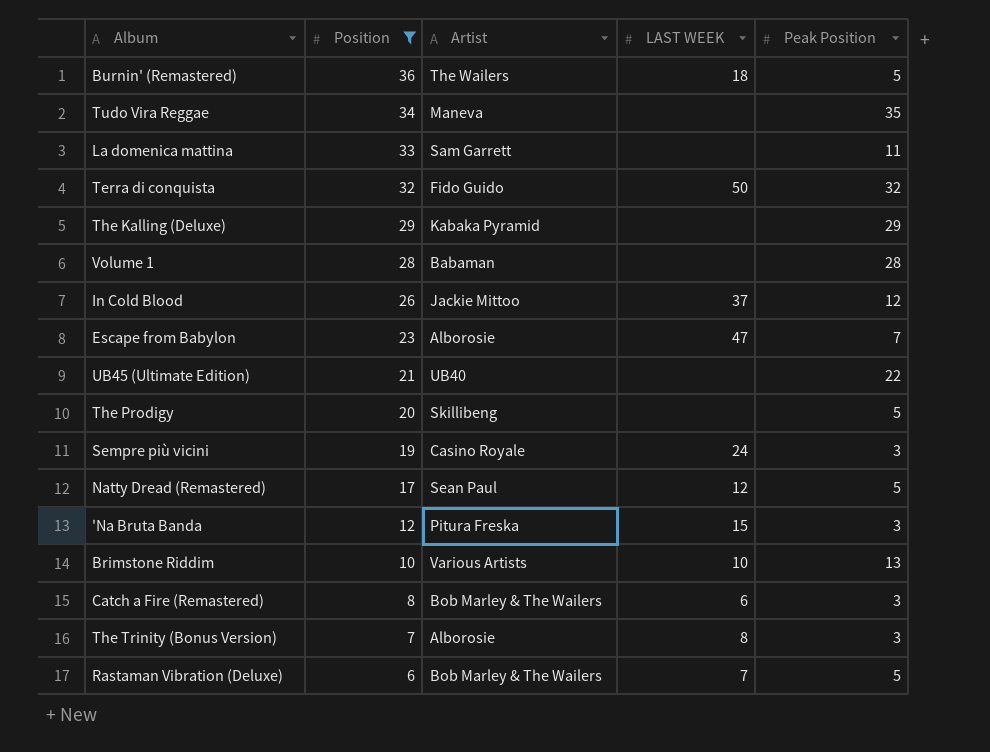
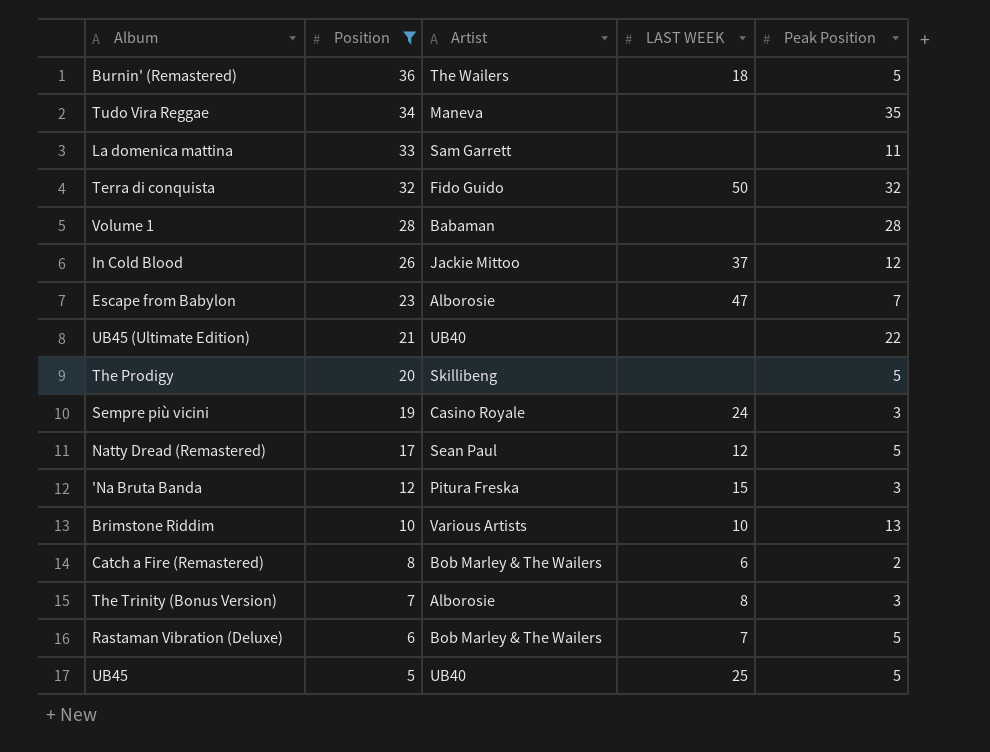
row The Kalling (Deluxe): 29 | Kabaka Pyramid | none | 29 -> none
Catch a Fire (Remastered) | Peak Position: 3 -> 2
row UB45: none -> 5 | UB40 | 25 | 5

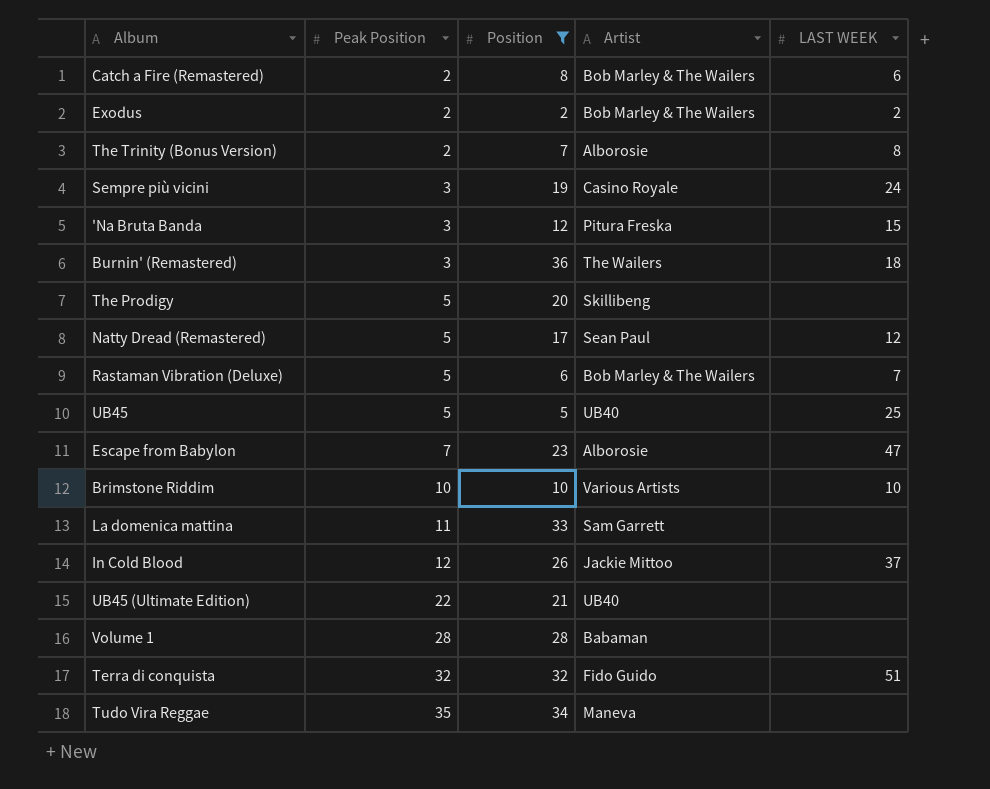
row order: Position descending -> Peak Position ascending
column Peak Position | position: 5 -> 2
row Exodus: none -> 2 | 2 | Bob Marley & The Wailers | 2
The Trinity (Bonus Version) | Peak Position: 3 -> 2
Burnin' (Remastered) | Peak Position: 5 -> 3
Brimstone Riddim | Peak Position: 13 -> 10
Terra di conquista | LAST WEEK: 50 -> 51

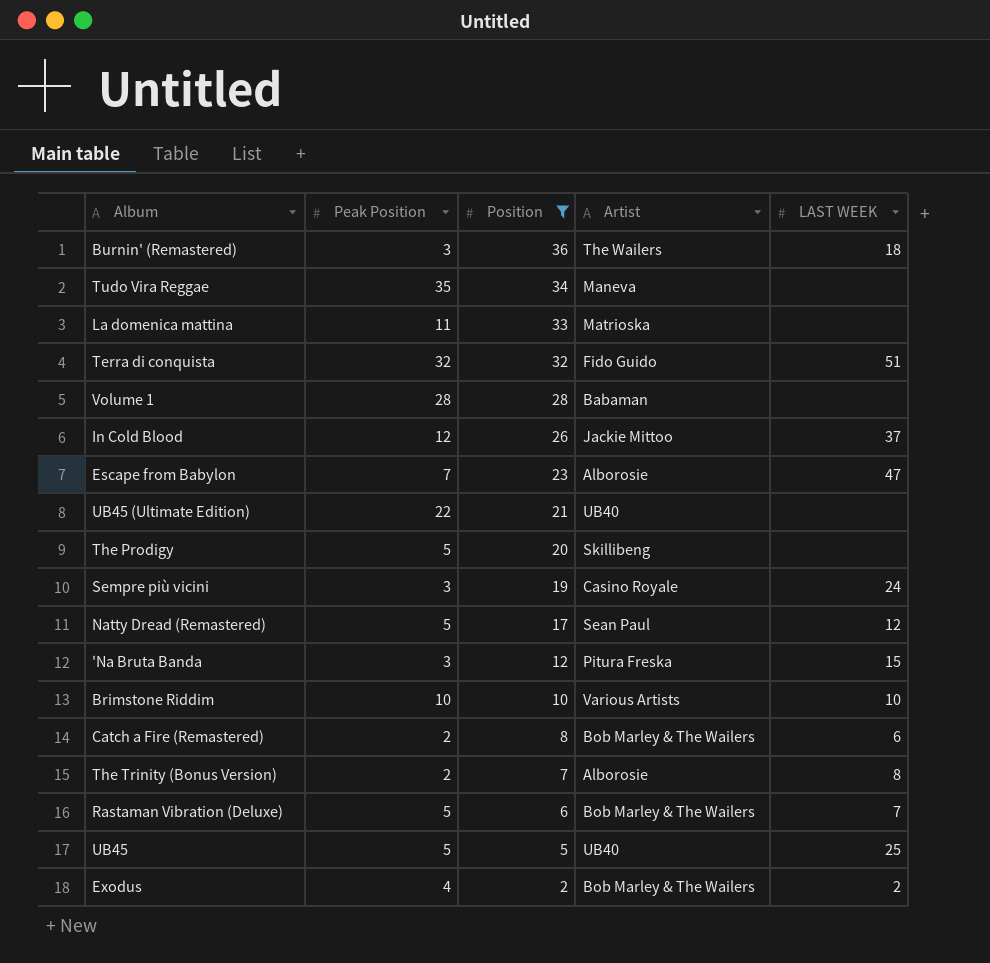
row order: Peak Position ascending -> Position descending
La domenica mattina | Artist: Sam Garrett -> Matrioska
Exodus | Peak Position: 2 -> 4

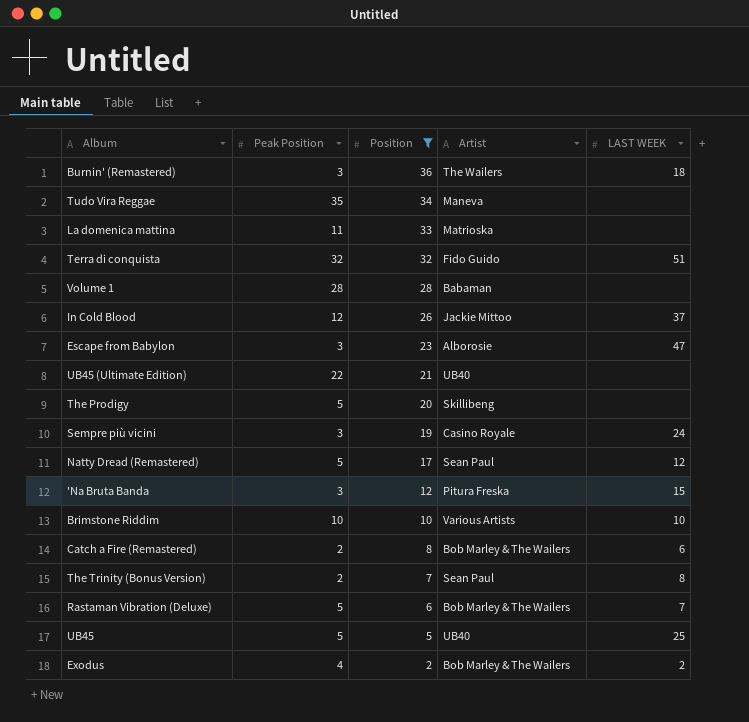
Escape from Babylon | Peak Position: 7 -> 3
The Trinity (Bonus Version) | Artist: Alborosie -> Sean Paul

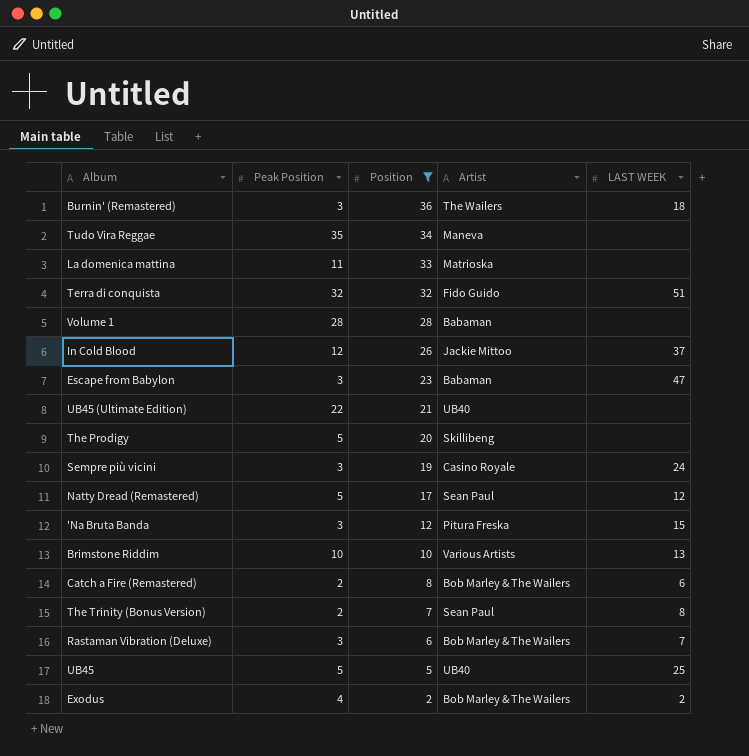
Escape from Babylon | Artist: Alborosie -> Babaman
Brimstone Riddim | LAST WEEK: 10 -> 13
Rastaman Vibration (Deluxe) | Peak Position: 5 -> 3

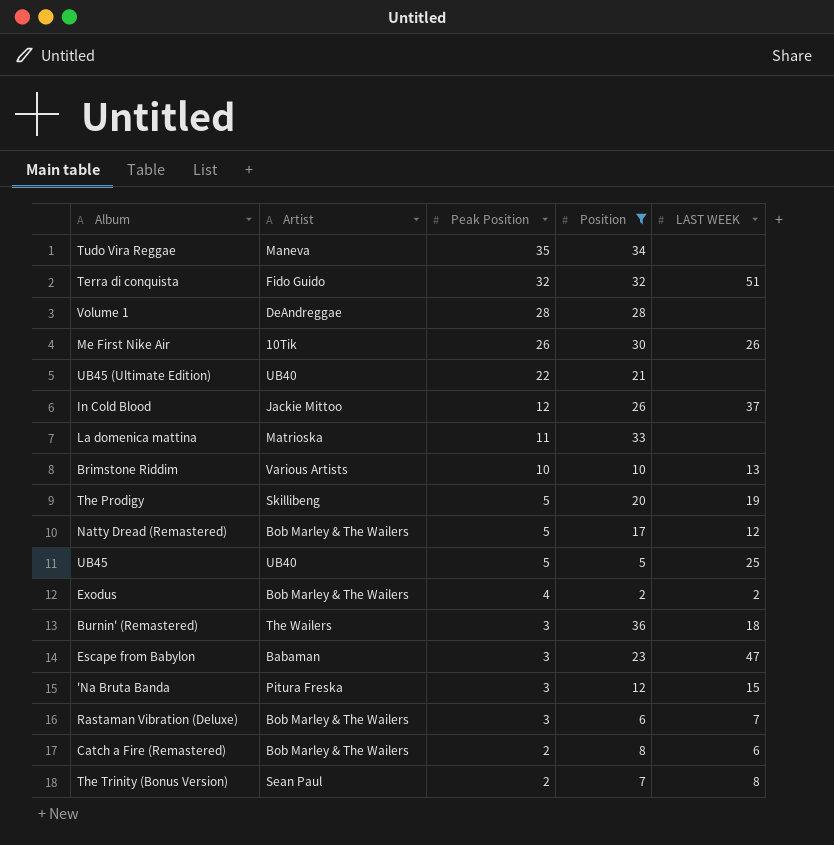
row order: Position descending -> Peak Position descending
column Artist | position: 4 -> 2
row Sempre più vicini: 3 | 19 | Casino Royale | 24 -> none
Volume 1 | Artist: Babaman -> DeAndreggae
row Me First Nike Air: none -> 10Tik | 26 | 30 | 26
The Prodigy | LAST WEEK: none -> 19
Natty Dread (Remastered) | Artist: Sean Paul -> Bob Marley & The Wailers

